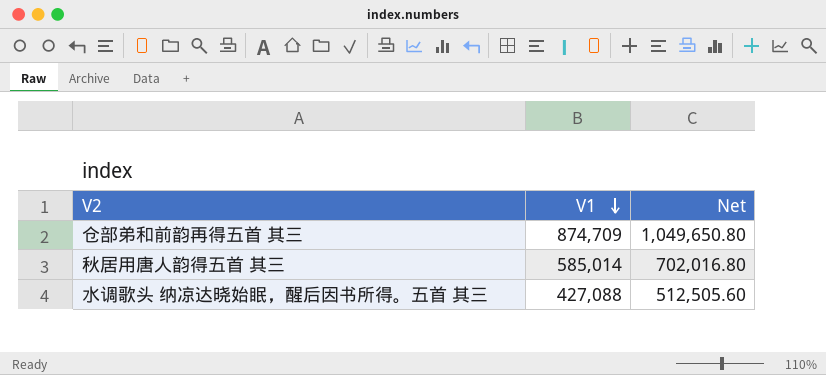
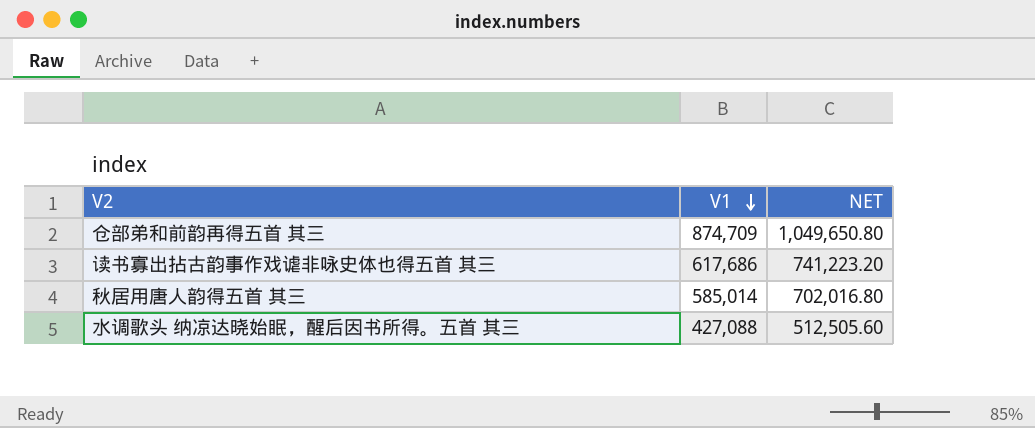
column name: Net -> NET
row 读书寡出拈古韵事作戏谑非咏史体也得五首 其三: none -> 617,686 | 741,223.20

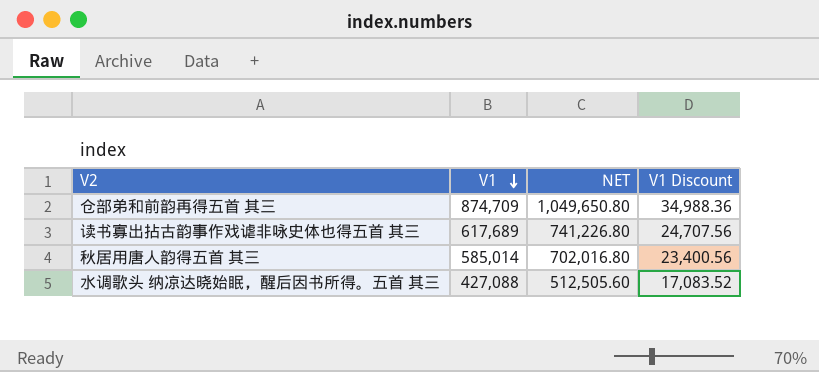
column V1 Discount | formula: none -> [V1] * 0.04
读书寡出拈古韵事作戏谑非咏史体也得五首 其三 | V1: 617,686 -> 617,689
读书寡出拈古韵事作戏谑非咏史体也得五首 其三 | NET: 741,223.20 -> 741,226.80

